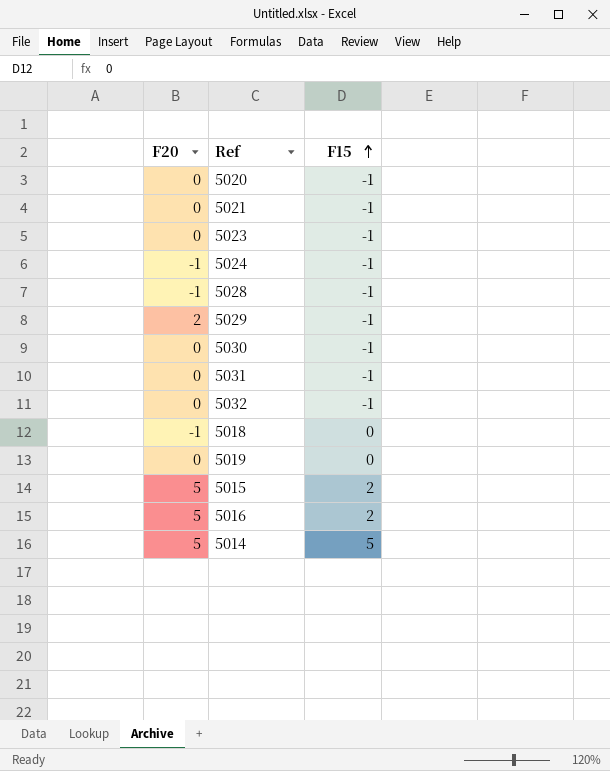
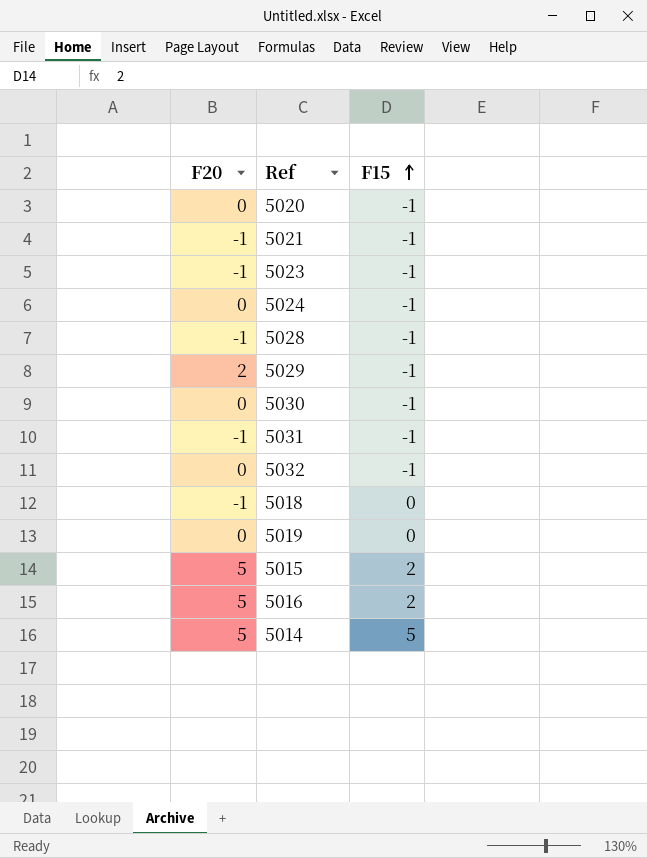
5021 | F20: 0 -> -1
5023 | F20: 0 -> -1
5024 | F20: -1 -> 0
5031 | F20: 0 -> -1

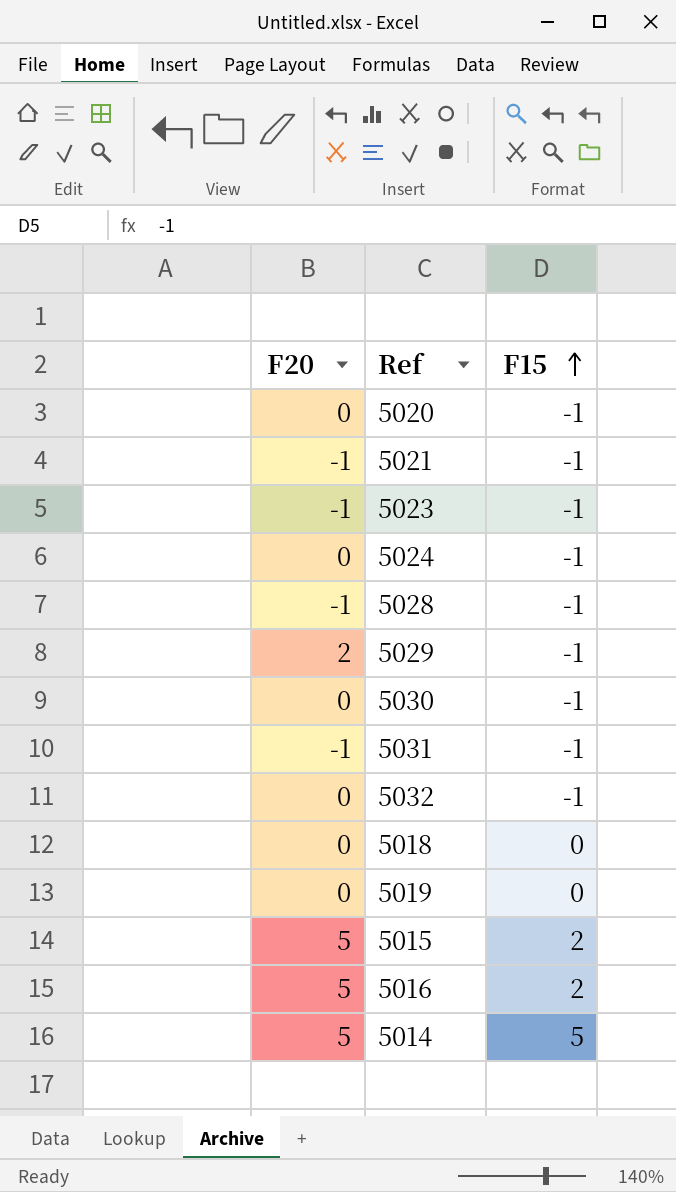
5018 | F20: -1 -> 0

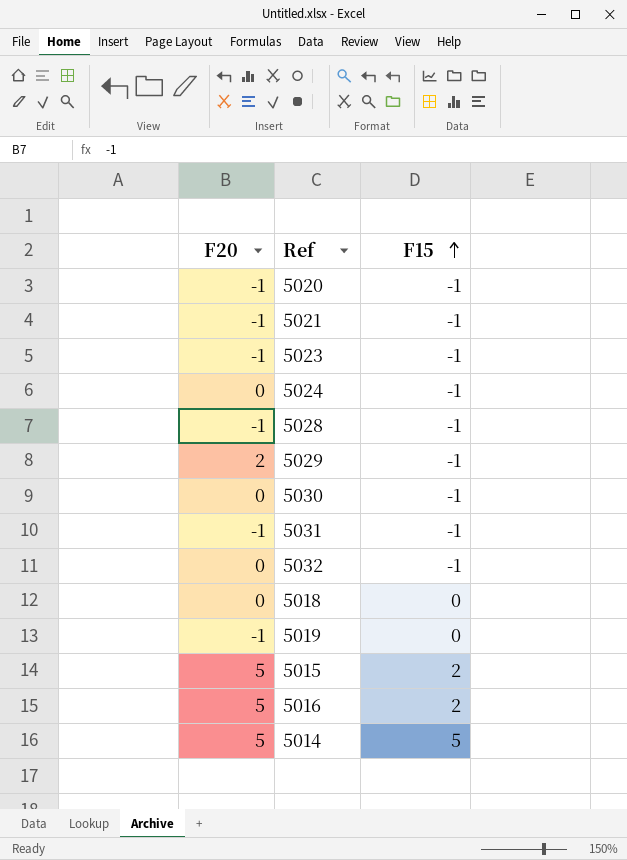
5020 | F20: 0 -> -1
5019 | F20: 0 -> -1

